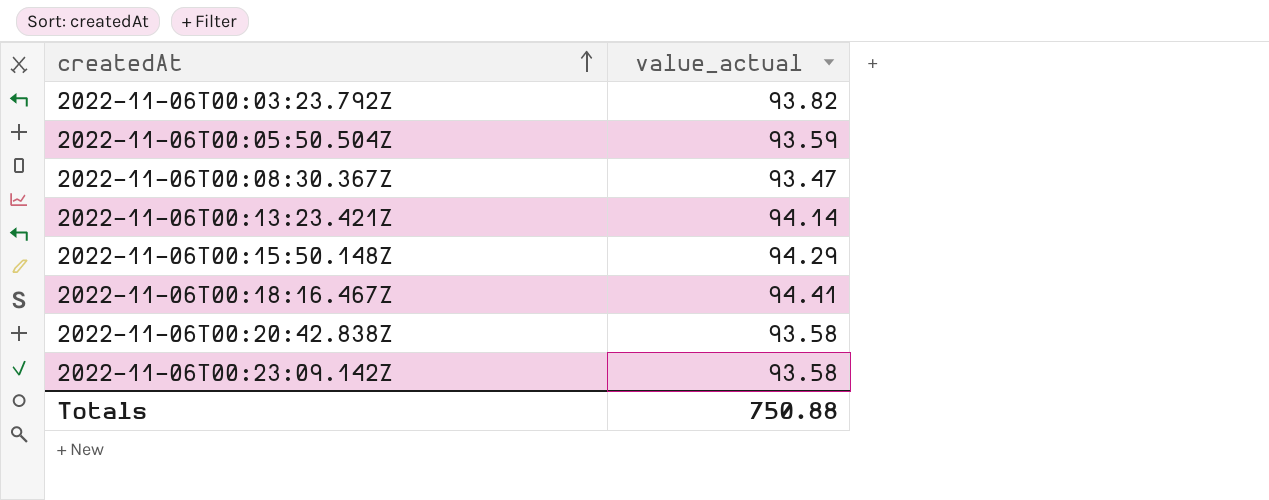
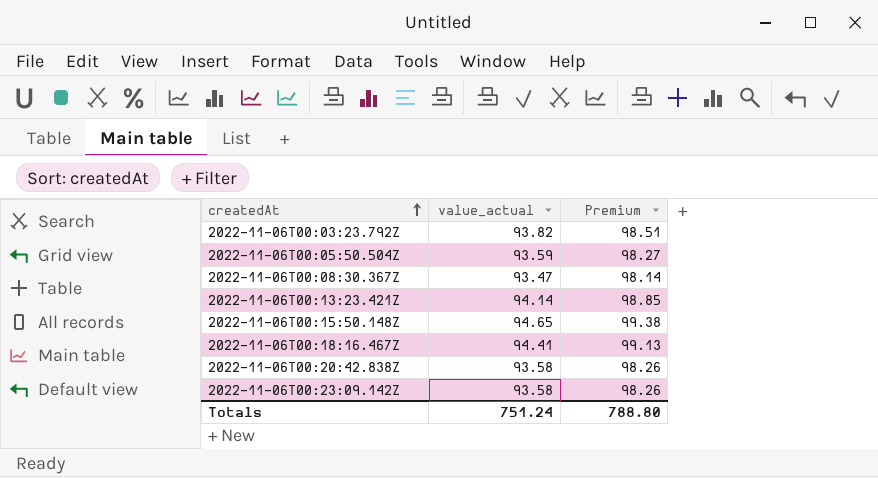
column Premium | formula: none -> [value_actual] * 1.05
2022-11-06T00:15:50.148Z | value_actual: 94.29 -> 94.65
Totals | value_actual: 750.88 -> 751.24

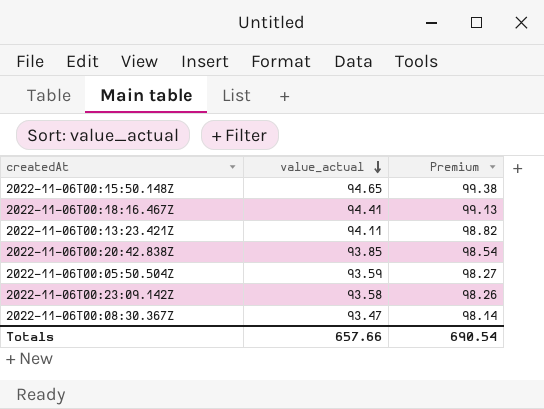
row order: createdAt ascending -> value_actual descending
row 2022-11-06T00:03:23.792Z: 93.82 | 98.51 -> none
2022-11-06T00:13:23.421Z | value_actual: 94.14 -> 94.11
2022-11-06T00:13:23.421Z | Premium: 98.85 -> 98.82
2022-11-06T00:20:42.838Z | value_actual: 93.58 -> 93.85
2022-11-06T00:20:42.838Z | Premium: 98.26 -> 98.54
Totals | value_actual: 751.24 -> 657.66
Totals | Premium: 788.80 -> 690.54

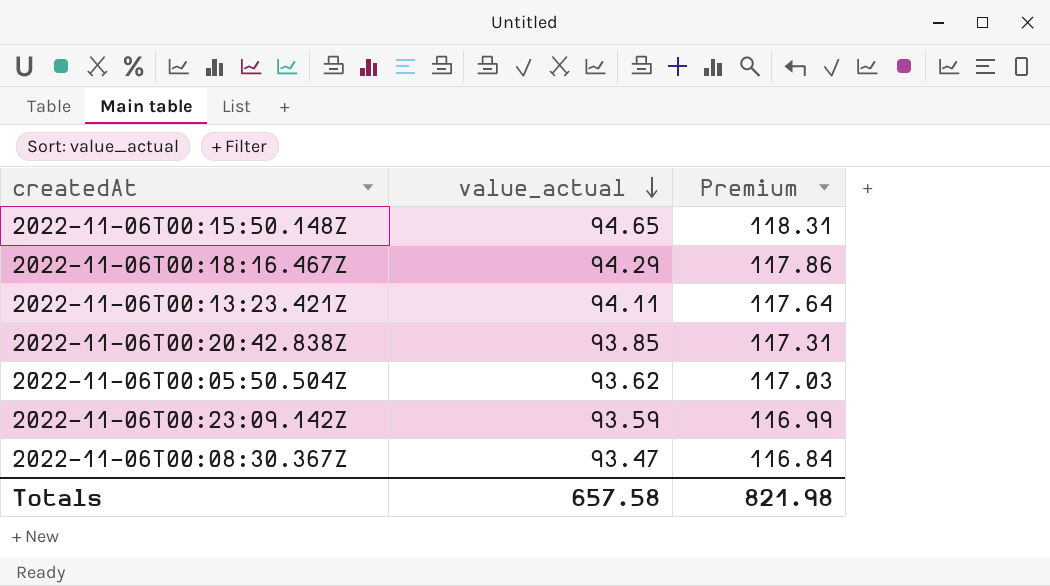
column Premium | formula: [value_actual] * 1.05 -> [value_actual] * 1.25
2022-11-06T00:18:16.467Z | value_actual: 94.41 -> 94.29
2022-11-06T00:05:50.504Z | value_actual: 93.59 -> 93.62
2022-11-06T00:23:09.142Z | value_actual: 93.58 -> 93.59
Totals | value_actual: 657.66 -> 657.58
Totals | Premium: 690.54 -> 821.98

